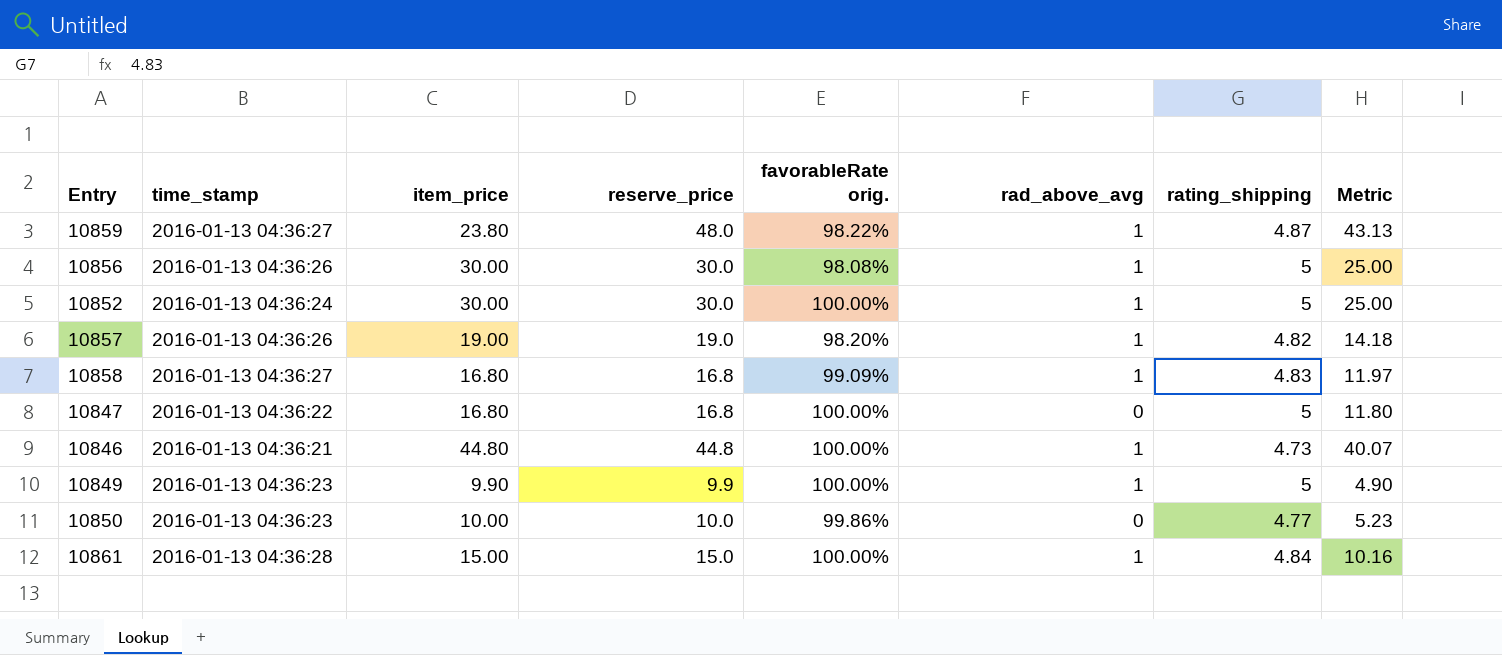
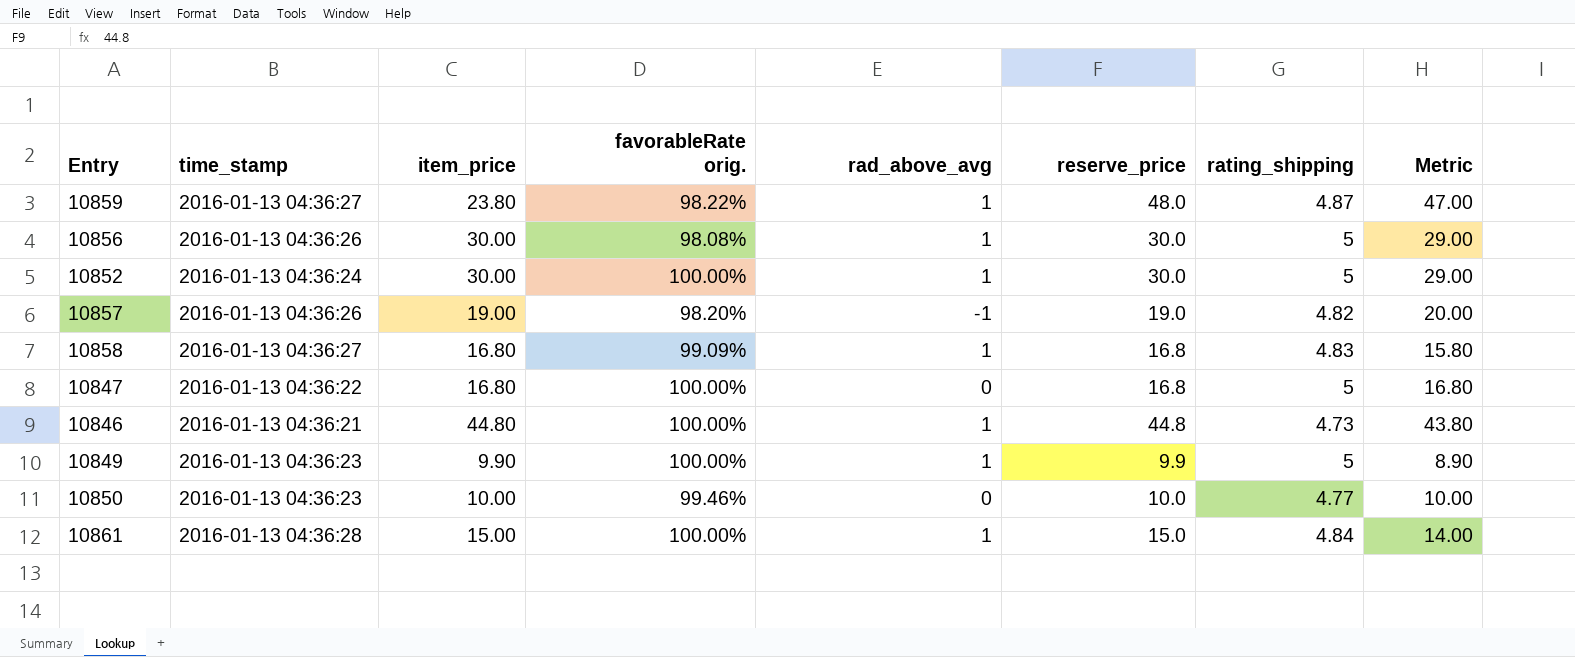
column reserve_price | position: 4 -> 6
column Metric | formula: [reserve_price] - [rating_shipping] -> [reserve_price] - [rad_above_avg]
10857 | rad_above_avg: 1 -> -1
10850 | favorableRate orig.: 99.86% -> 99.46%

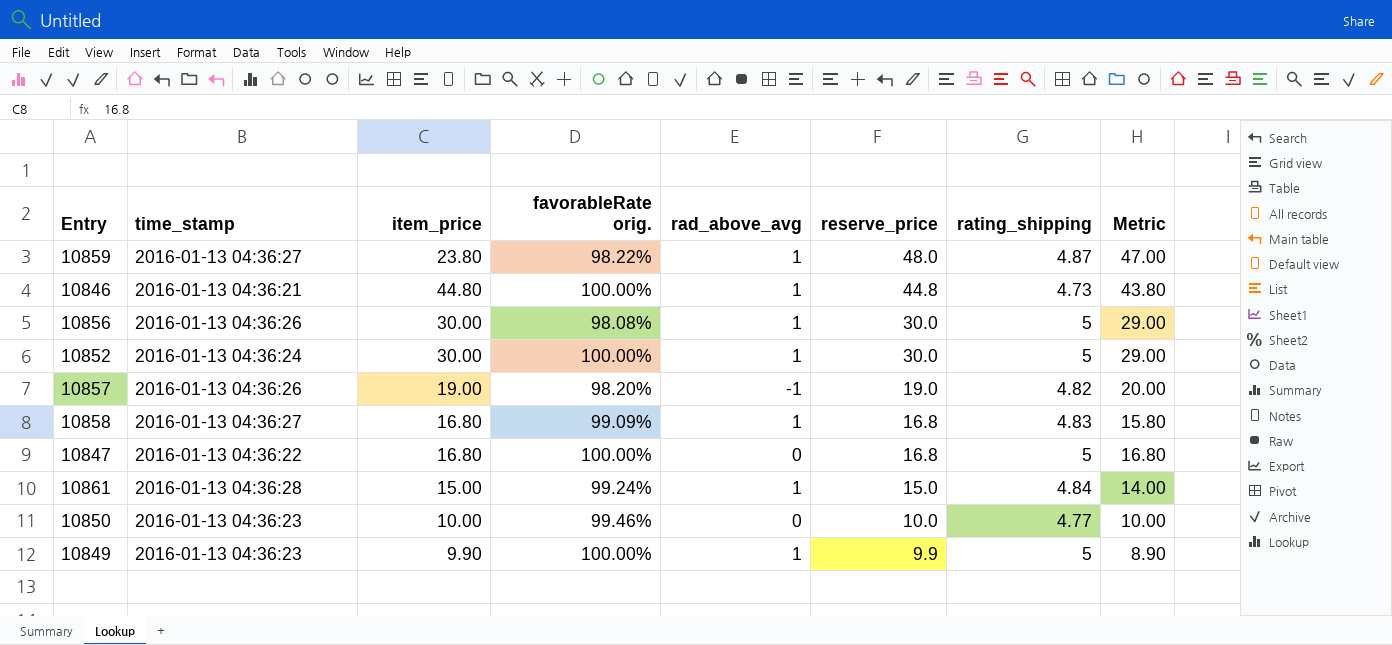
row order: none -> reserve_price descending
10861 | favorableRate orig.: 100.00% -> 99.24%

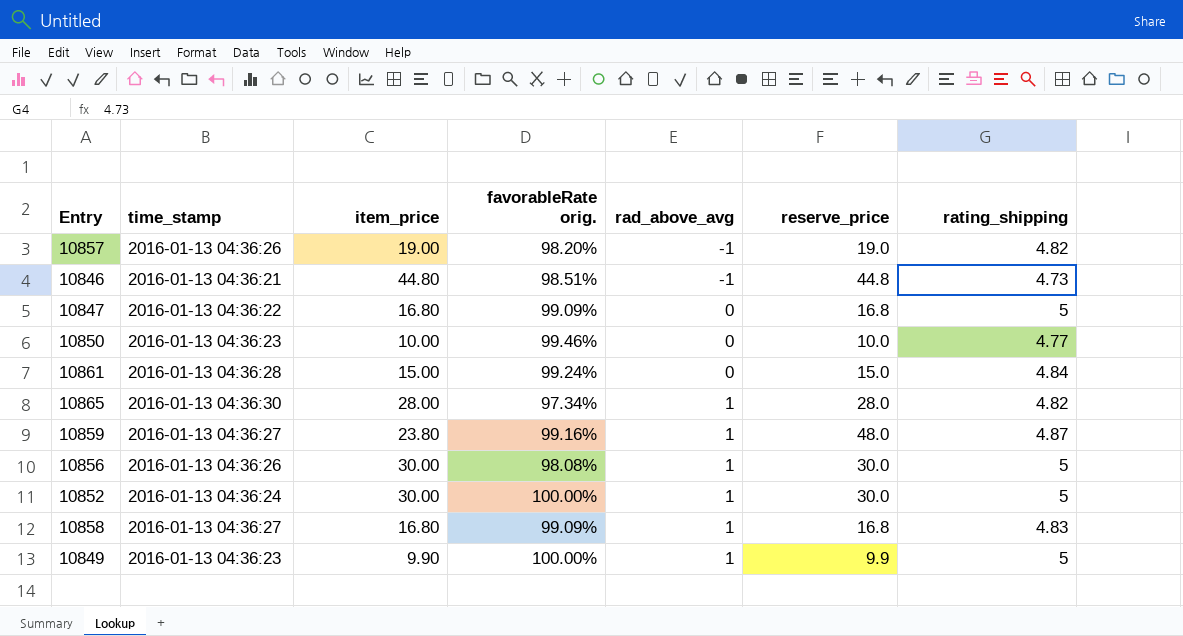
row order: reserve_price descending -> rad_above_avg ascending
column Metric | formula: [reserve_price] - [rad_above_avg] -> none
10846 | favorableRate orig.: 100.00% -> 98.51%
10846 | rad_above_avg: 1 -> -1
10847 | favorableRate orig.: 100.00% -> 99.09%
10861 | rad_above_avg: 1 -> 0
row 10865: none -> 2016-01-13 04:36:30 | 28.00 | 97.34% | 1 | 28.0 | 4.82
10859 | favorableRate orig.: 98.22% -> 99.16%

